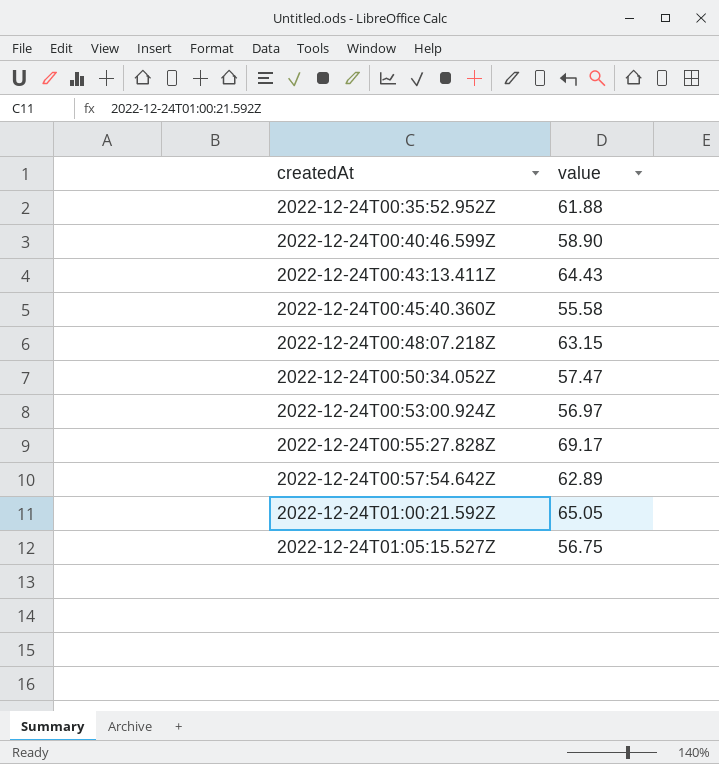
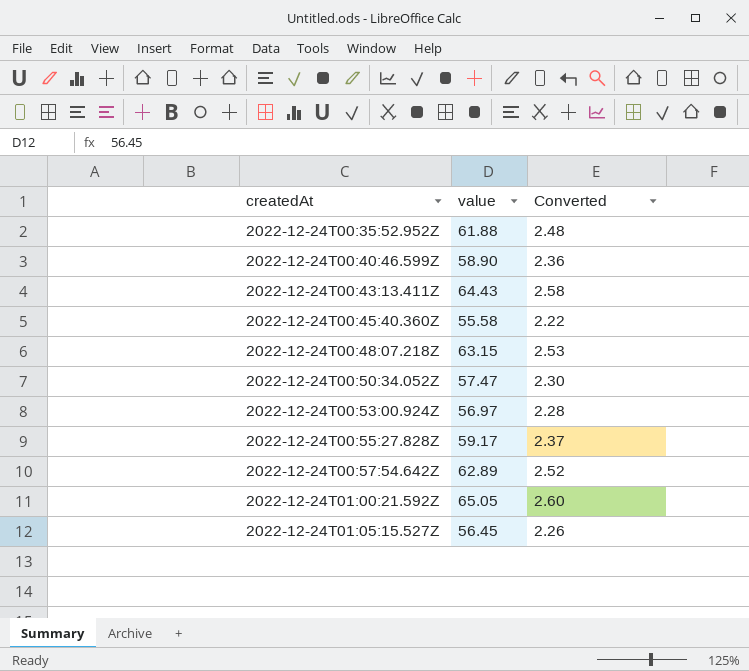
column Converted | formula: none -> [value] * 0.04
2022-12-24T00:55:27.828Z | value: 69.17 -> 59.17
2022-12-24T01:05:15.527Z | value: 56.75 -> 56.45

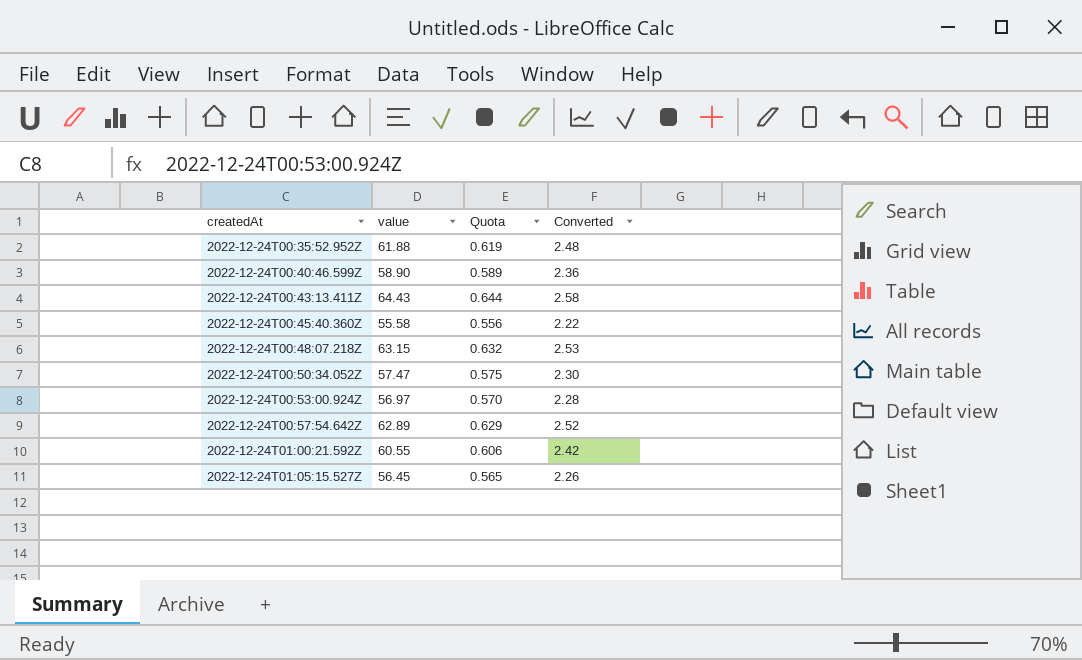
column Quota | formula: none -> [value] * 0.01
row 2022-12-24T00:55:27.828Z: 59.17 | 2.37 -> none
2022-12-24T01:00:21.592Z | value: 65.05 -> 60.55
2022-12-24T01:00:21.592Z | Converted: 2.60 -> 2.42

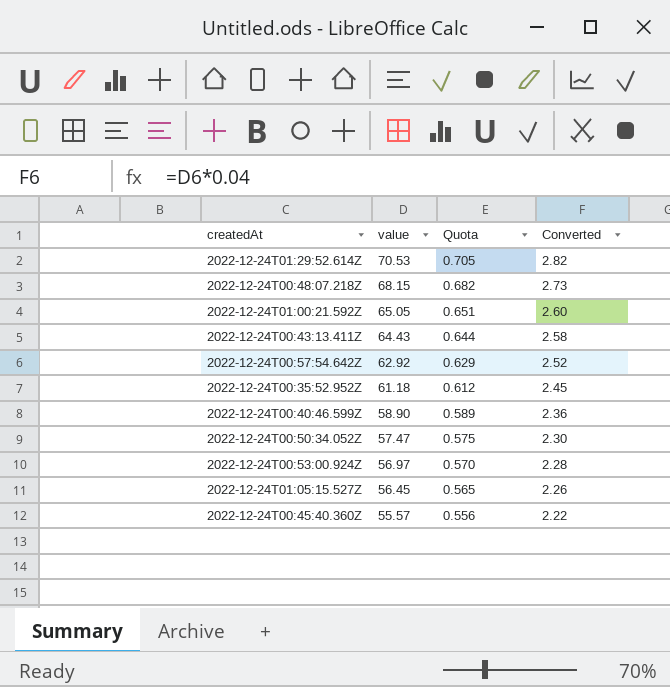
row order: createdAt ascending -> value descending
row 2022-12-24T01:29:52.614Z: none -> 70.53 | 0.705 | 2.82
2022-12-24T00:48:07.218Z | value: 63.15 -> 68.15
2022-12-24T00:48:07.218Z | Quota: 0.632 -> 0.682
2022-12-24T00:48:07.218Z | Converted: 2.53 -> 2.73
2022-12-24T01:00:21.592Z | value: 60.55 -> 65.05
2022-12-24T01:00:21.592Z | Quota: 0.606 -> 0.651
2022-12-24T01:00:21.592Z | Converted: 2.42 -> 2.60
2022-12-24T00:57:54.642Z | value: 62.89 -> 62.92
2022-12-24T00:35:52.952Z | value: 61.88 -> 61.18
2022-12-24T00:35:52.952Z | Quota: 0.619 -> 0.612
2022-12-24T00:35:52.952Z | Converted: 2.48 -> 2.45
2022-12-24T00:45:40.360Z | value: 55.58 -> 55.57

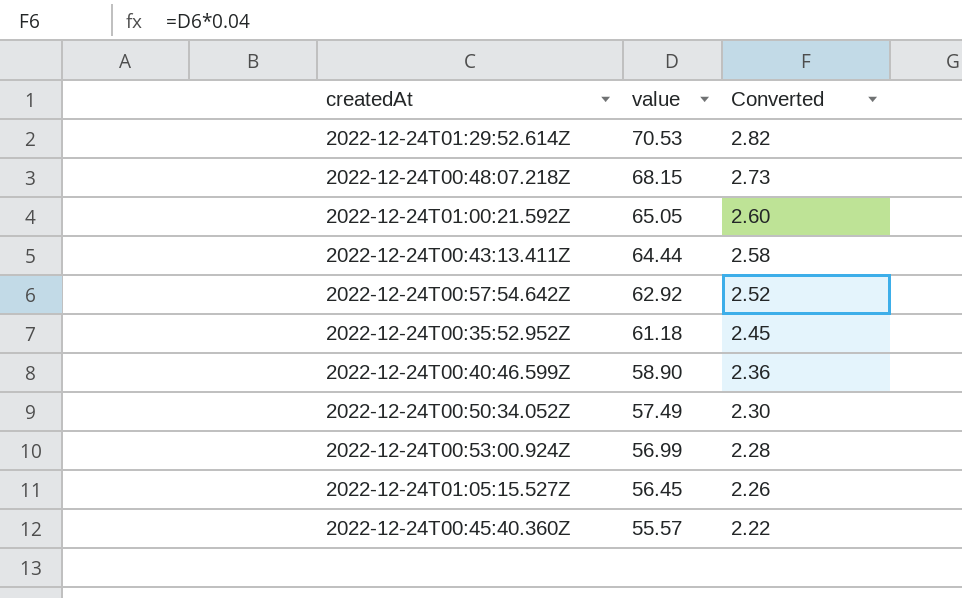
column Quota | formula: [value] * 0.01 -> none
2022-12-24T00:43:13.411Z | value: 64.43 -> 64.44
2022-12-24T00:50:34.052Z | value: 57.47 -> 57.49
2022-12-24T00:53:00.924Z | value: 56.97 -> 56.99

